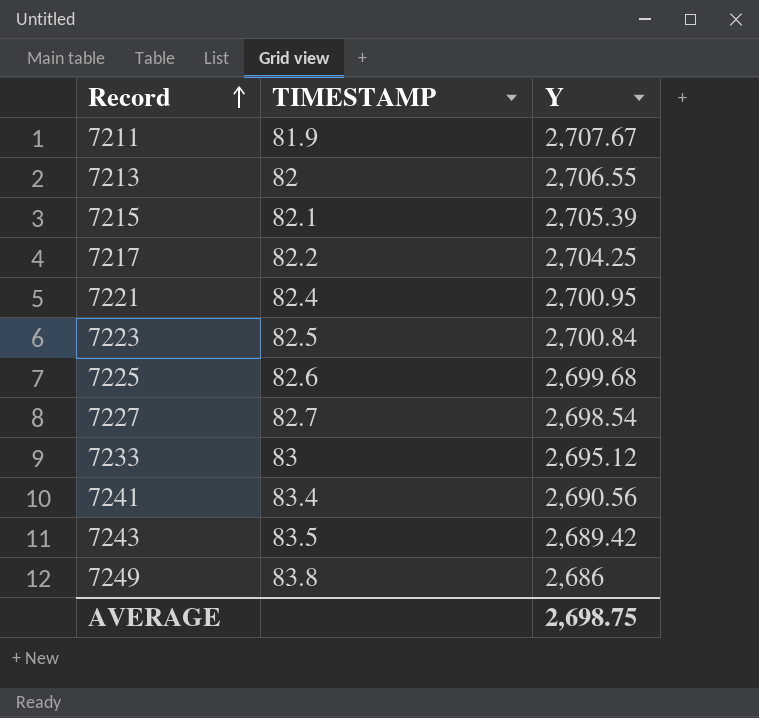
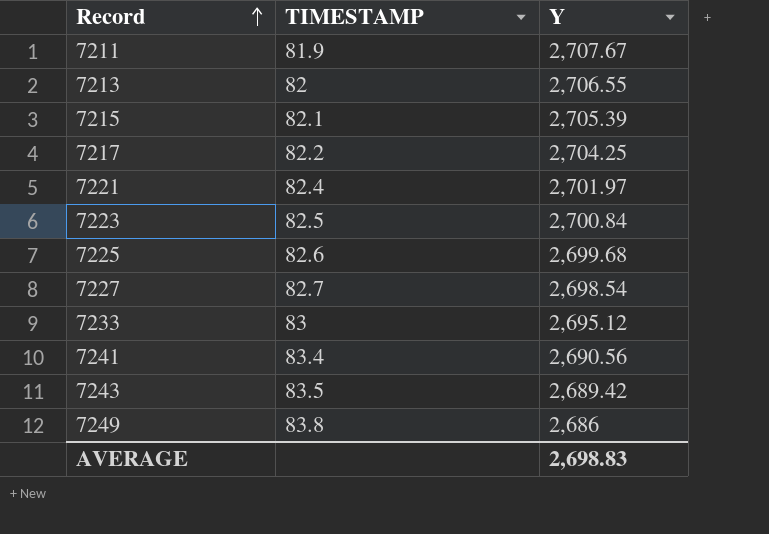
7221 | Y: 2,700.95 -> 2,701.97
AVERAGE | Y: 2,698.75 -> 2,698.83

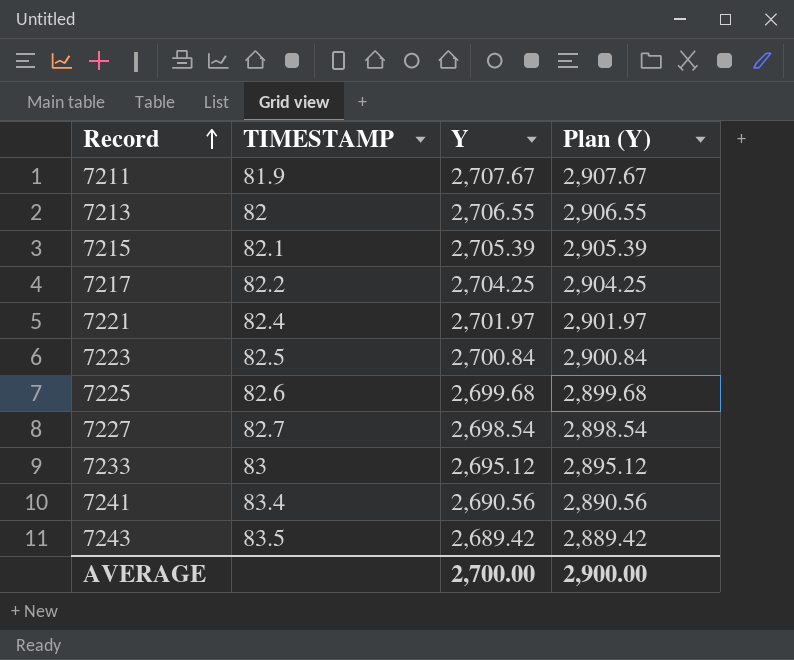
column Plan (Y) | formula: none -> [Y] + 200
row 7249: 83.8 | 2,686 -> none
AVERAGE | Y: 2,698.83 -> 2,700.00

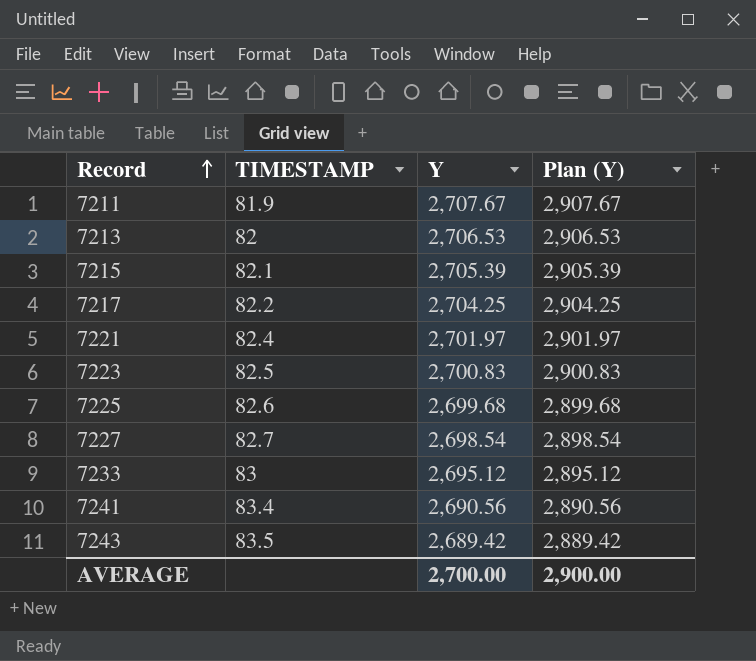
7213 | Y: 2,706.55 -> 2,706.53
7213 | Plan (Y): 2,906.55 -> 2,906.53
7223 | Y: 2,700.84 -> 2,700.83
7223 | Plan (Y): 2,900.84 -> 2,900.83

